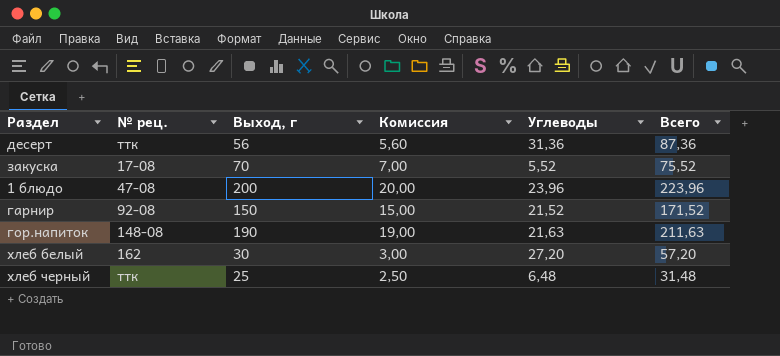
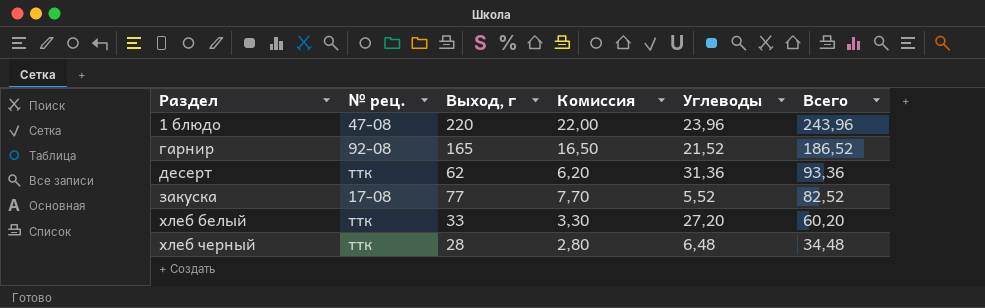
row order: none -> Раздел ascending
row гор.напиток: 148-08 | 190 | 19,00 | 21,63 | 211,63 -> none
1 блюдо | Выход, г: 200 -> 220
1 блюдо | Комиссия: 20,00 -> 22,00
1 блюдо | Всего: 223,96 -> 243,96
гарнир | Выход, г: 150 -> 165
гарнир | Комиссия: 15,00 -> 16,50
гарнир | Всего: 171,52 -> 186,52
десерт | Выход, г: 56 -> 62
десерт | Комиссия: 5,60 -> 6,20
десерт | Всего: 87,36 -> 93,36
закуска | Выход, г: 70 -> 77
закуска | Комиссия: 7,00 -> 7,70
закуска | Всего: 75,52 -> 82,52
хлеб белый | № рец.: 162 -> ттк
хлеб белый | Выход, г: 30 -> 33
хлеб белый | Комиссия: 3,00 -> 3,30
хлеб белый | Всего: 57,20 -> 60,20
хлеб черный | Выход, г: 25 -> 28
хлеб черный | Комиссия: 2,50 -> 2,80
хлеб черный | Всего: 31,48 -> 34,48

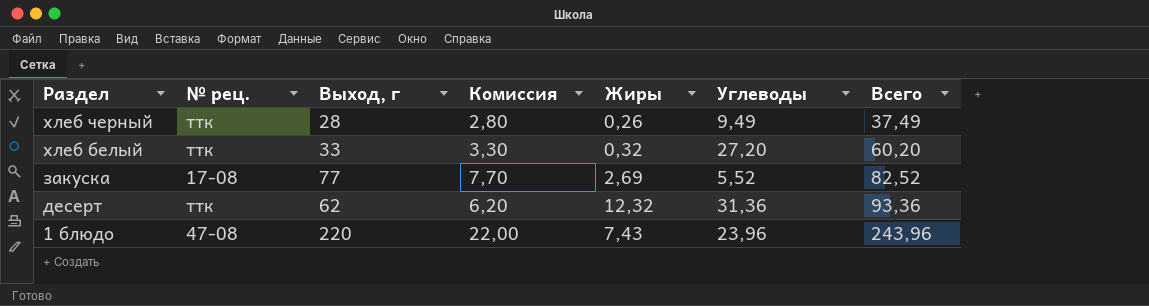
row order: Раздел ascending -> Раздел descending
column Жиры | position: none -> 5
row гарнир: 92-08 | 165 | 16,50 | 21,52 | 186,52 -> none
хлеб черный | Углеводы: 6,48 -> 9,49
хлеб черный | Всего: 34,48 -> 37,49

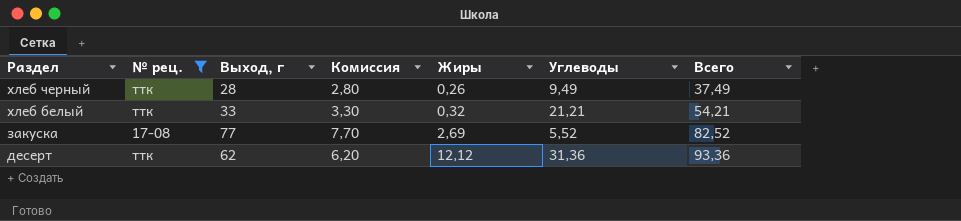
filter: none -> № рец. != 47-08
хлеб белый | Углеводы: 27,20 -> 21,21
хлеб белый | Всего: 60,20 -> 54,21
десерт | Жиры: 12,32 -> 12,12

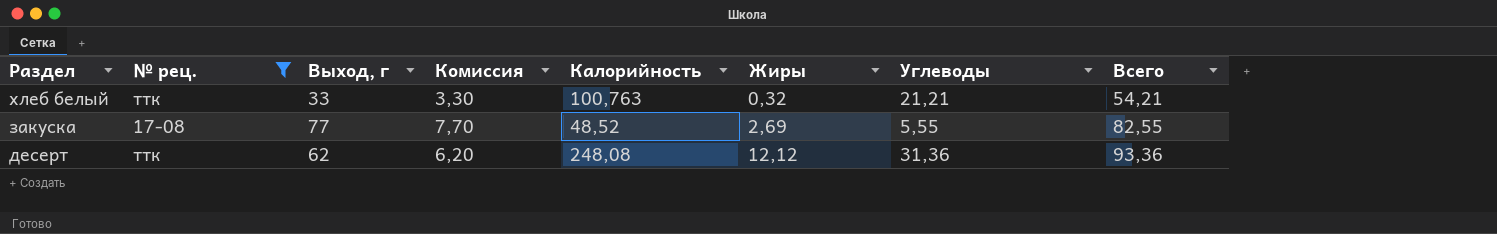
column Калорийность | position: none -> 5
row хлеб черный: ттк | 28 | 2,80 | 0,26 | 9,49 | 37,49 -> none
закуска | Углеводы: 5,52 -> 5,55
закуска | Всего: 82,52 -> 82,55

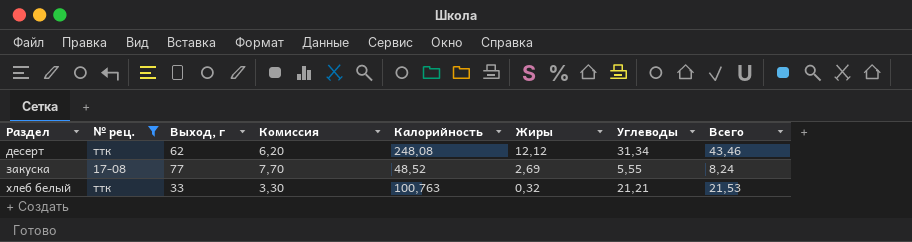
row order: Раздел descending -> Раздел ascending
column Всего | formula: [Выход, г] + [Углеводы] -> [Жиры] + [Углеводы]
десерт | Углеводы: 31,36 -> 31,34

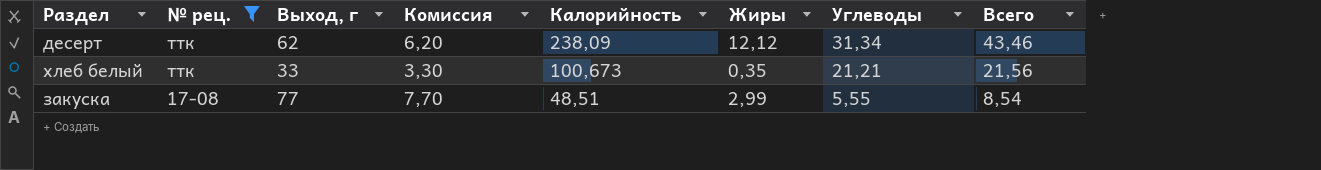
row order: Раздел ascending -> № рец. descending
десерт | Калорийность: 248,08 -> 238,09
хлеб белый | Калорийность: 100,763 -> 100,673
хлеб белый | Жиры: 0,32 -> 0,35
хлеб белый | Всего: 21,53 -> 21,56
закуска | Калорийность: 48,52 -> 48,51
закуска | Жиры: 2,69 -> 2,99
закуска | Всего: 8,24 -> 8,54

